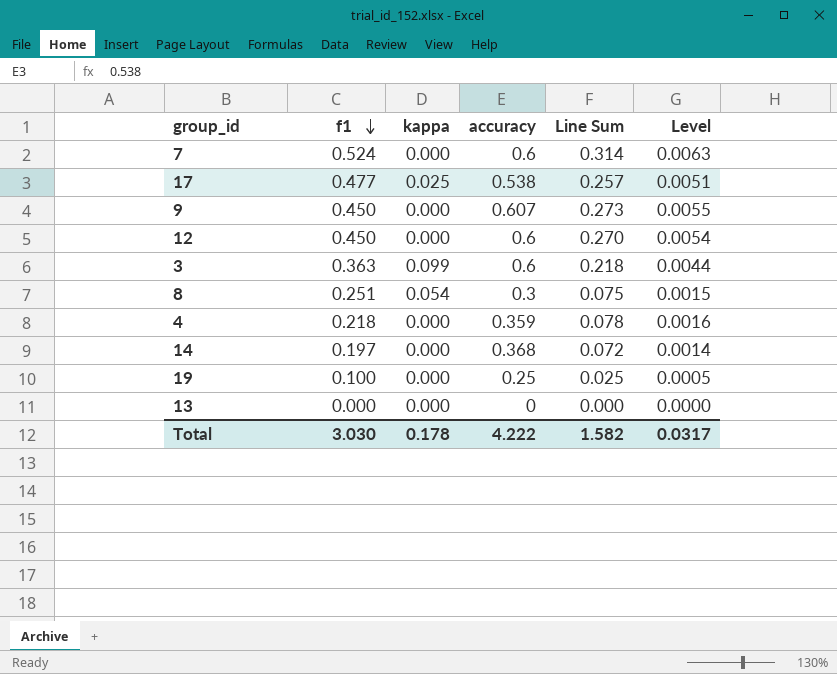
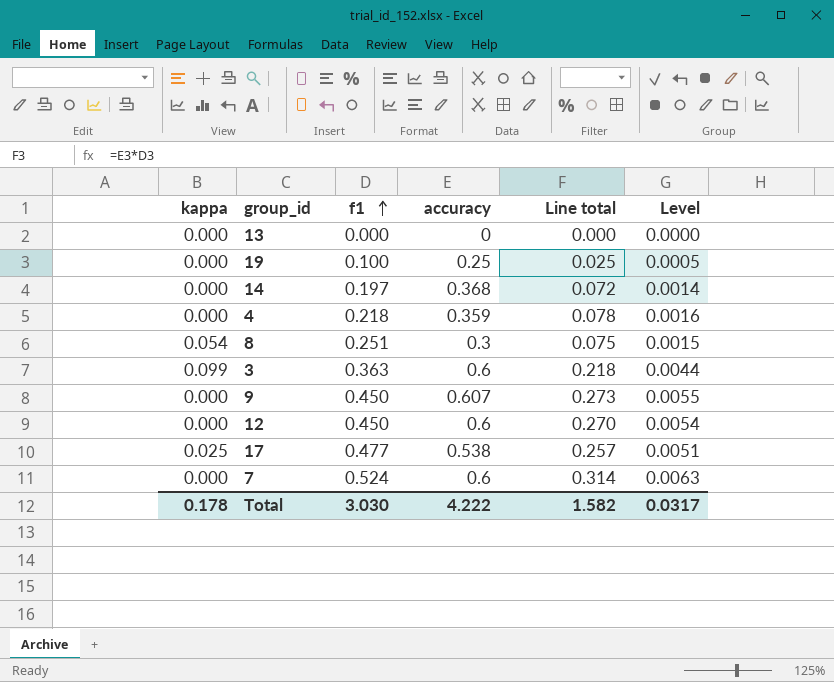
row order: f1 descending -> f1 ascending
column kappa | position: 3 -> 1
column name: Line Sum -> Line total

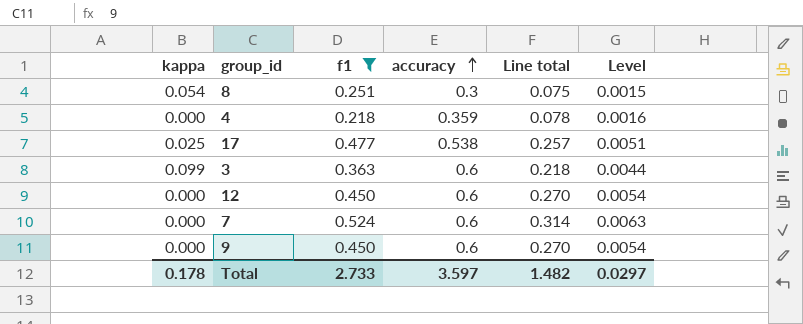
filter: none -> f1 >= 0.218
row order: f1 ascending -> accuracy ascending
9 | accuracy: 0.607 -> 0.6
9 | Line total: 0.273 -> 0.270
9 | Level: 0.0055 -> 0.0054
Total | f1: 3.030 -> 2.733
Total | accuracy: 4.222 -> 3.597
Total | Line total: 1.582 -> 1.482
Total | Level: 0.0317 -> 0.0297

